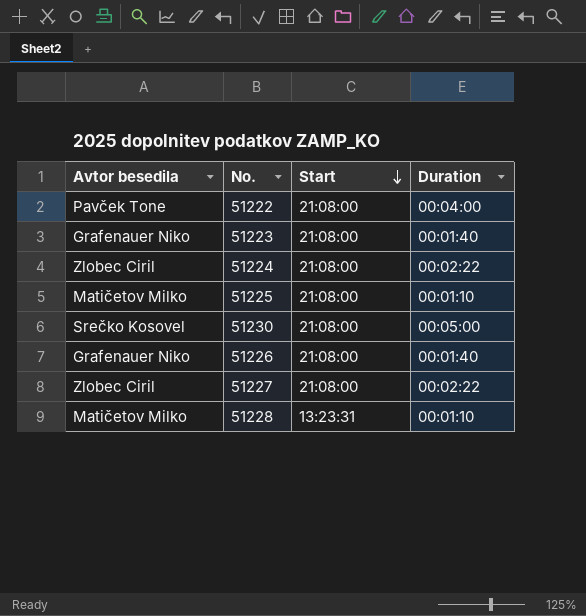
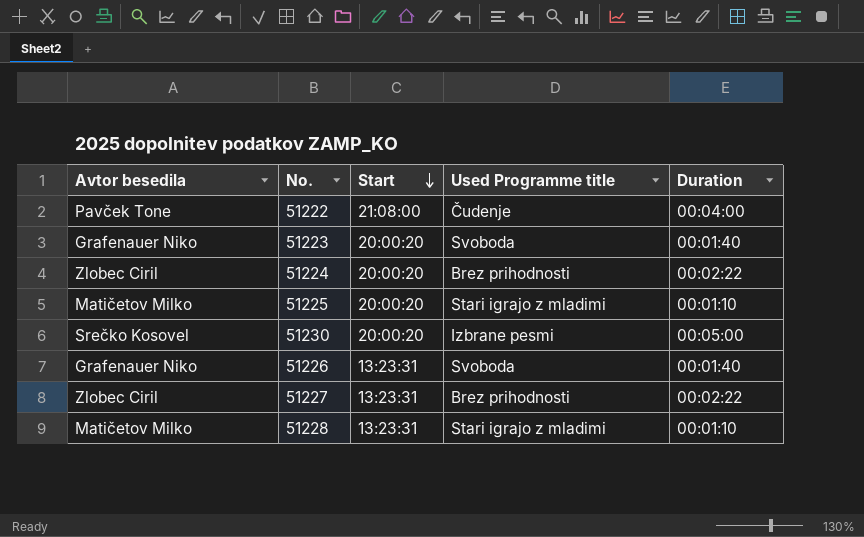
column Used Programme title | position: none -> 4
51223 | Start: 21:08:00 -> 20:00:20
51224 | Start: 21:08:00 -> 20:00:20
51225 | Start: 21:08:00 -> 20:00:20
51230 | Start: 21:08:00 -> 20:00:20
51226 | Start: 21:08:00 -> 13:23:31
51227 | Start: 21:08:00 -> 13:23:31

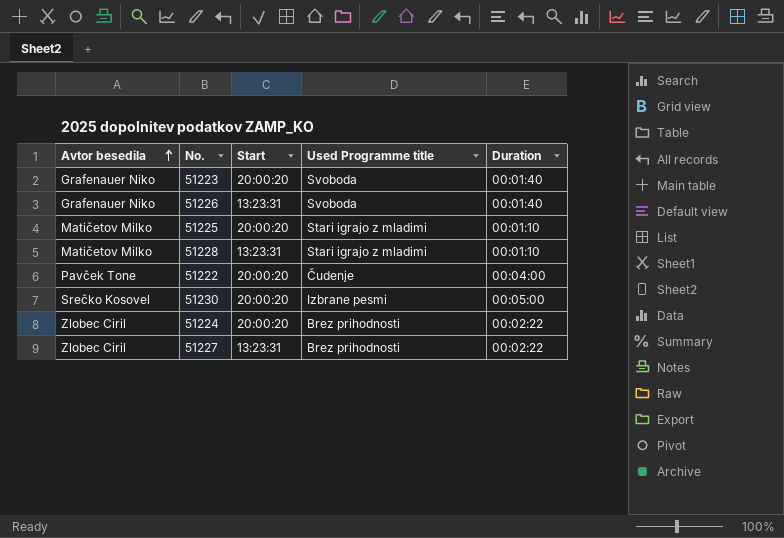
row order: Start descending -> Avtor besedila ascending
51222 | Start: 21:08:00 -> 20:00:20

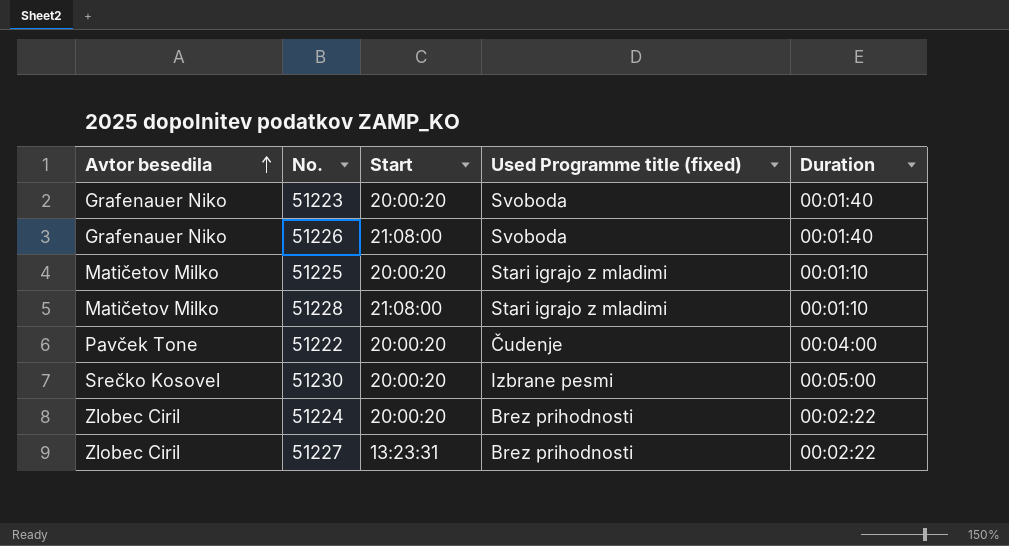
column name: Used Programme title -> Used Programme title (fixed)
51226 | Start: 13:23:31 -> 21:08:00
51228 | Start: 13:23:31 -> 21:08:00

